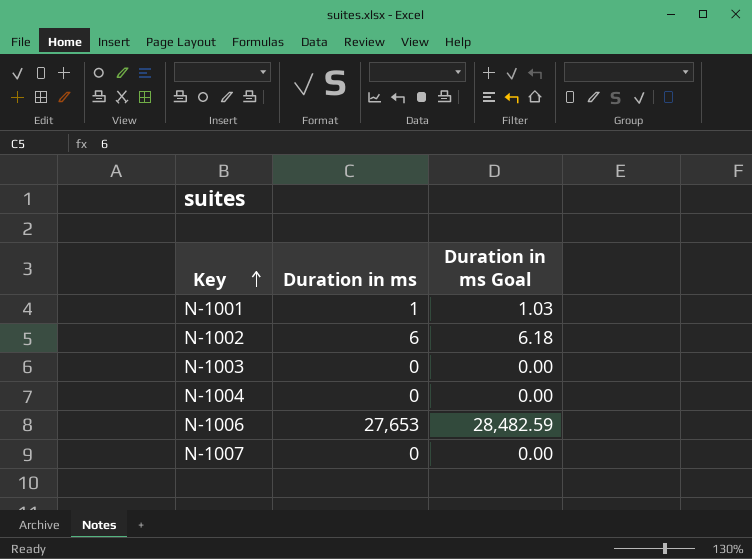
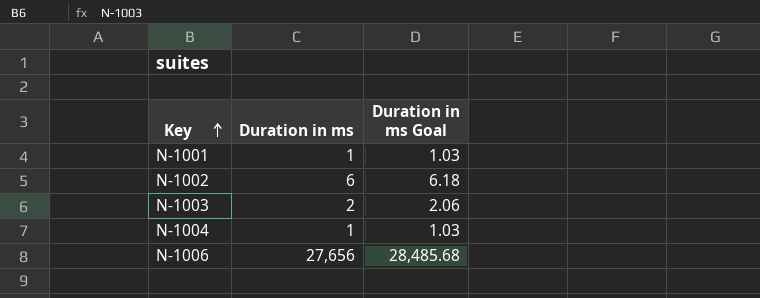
row N-1007: 0 | 0.00 -> none
N-1003 | Duration in ms: 0 -> 2
N-1003 | Duration in ms Goal: 0.00 -> 2.06
N-1004 | Duration in ms: 0 -> 1
N-1004 | Duration in ms Goal: 0.00 -> 1.03
N-1006 | Duration in ms: 27,653 -> 27,656
N-1006 | Duration in ms Goal: 28,482.59 -> 28,485.68

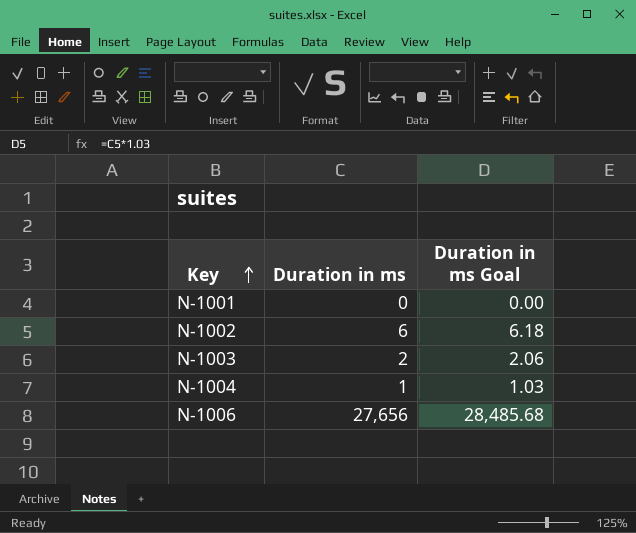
N-1001 | Duration in ms: 1 -> 0
N-1001 | Duration in ms Goal: 1.03 -> 0.00

